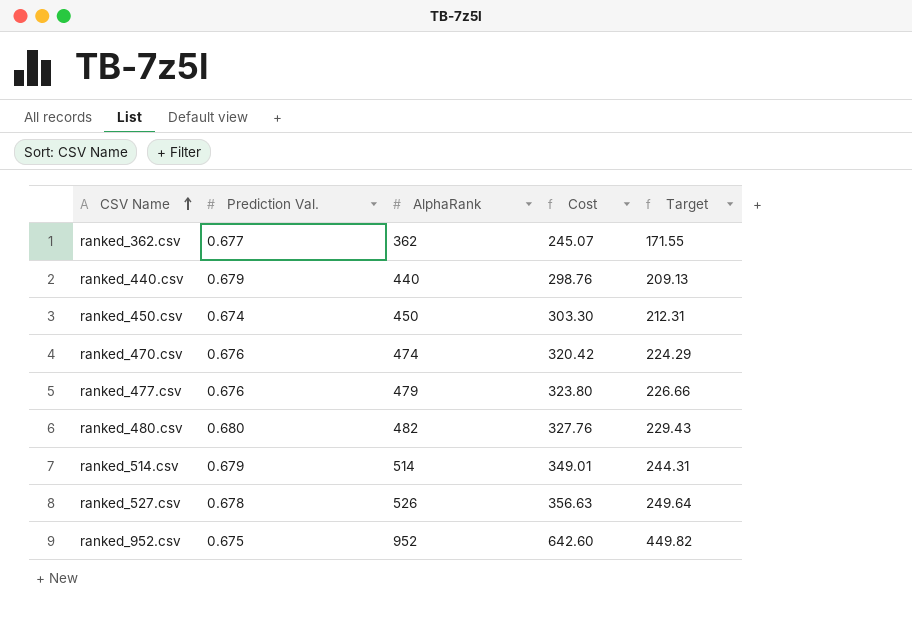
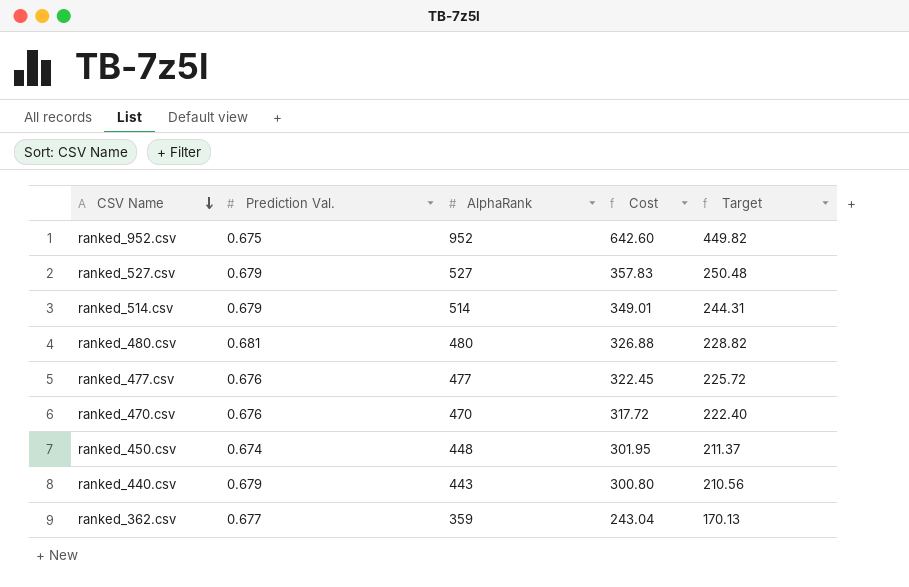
row order: CSV Name ascending -> CSV Name descending
ranked_527.csv | Prediction Val.: 0.678 -> 0.679
ranked_527.csv | AlphaRank: 526 -> 527
ranked_527.csv | Cost: 356.63 -> 357.83
ranked_527.csv | Target: 249.64 -> 250.48
ranked_480.csv | Prediction Val.: 0.680 -> 0.681
ranked_480.csv | AlphaRank: 482 -> 480
ranked_480.csv | Cost: 327.76 -> 326.88
ranked_480.csv | Target: 229.43 -> 228.82
ranked_477.csv | AlphaRank: 479 -> 477
ranked_477.csv | Cost: 323.80 -> 322.45
ranked_477.csv | Target: 226.66 -> 225.72
ranked_470.csv | AlphaRank: 474 -> 470
ranked_470.csv | Cost: 320.42 -> 317.72
ranked_470.csv | Target: 224.29 -> 222.40
ranked_450.csv | AlphaRank: 450 -> 448
ranked_450.csv | Cost: 303.30 -> 301.95
ranked_450.csv | Target: 212.31 -> 211.37
ranked_440.csv | AlphaRank: 440 -> 443
ranked_440.csv | Cost: 298.76 -> 300.80
ranked_440.csv | Target: 209.13 -> 210.56
ranked_362.csv | AlphaRank: 362 -> 359
ranked_362.csv | Cost: 245.07 -> 243.04
ranked_362.csv | Target: 171.55 -> 170.13

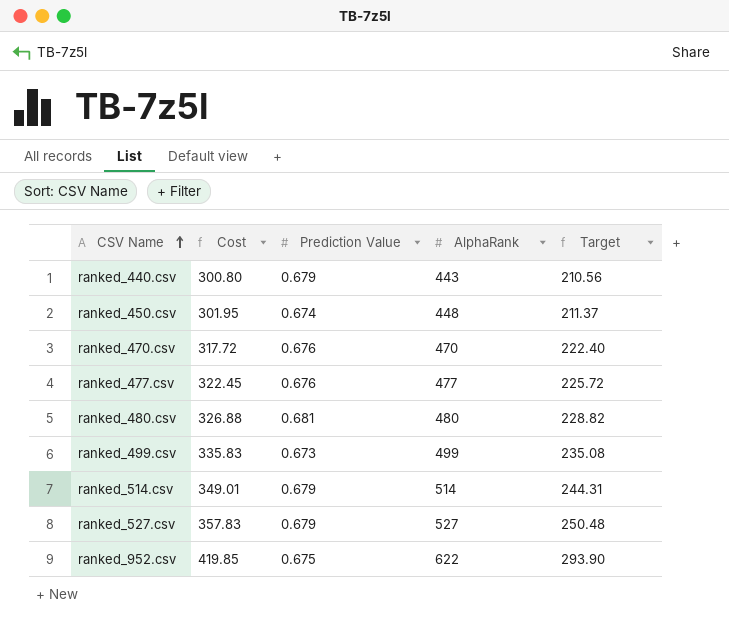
row order: CSV Name descending -> CSV Name ascending
column Cost | position: 4 -> 2
column name: Prediction Val. -> Prediction Value
row ranked_362.csv: 0.677 | 359 | 243.04 | 170.13 -> none
row ranked_499.csv: none -> 335.83 | 0.673 | 499 | 235.08
ranked_952.csv | Cost: 642.60 -> 419.85
ranked_952.csv | AlphaRank: 952 -> 622
ranked_952.csv | Target: 449.82 -> 293.90

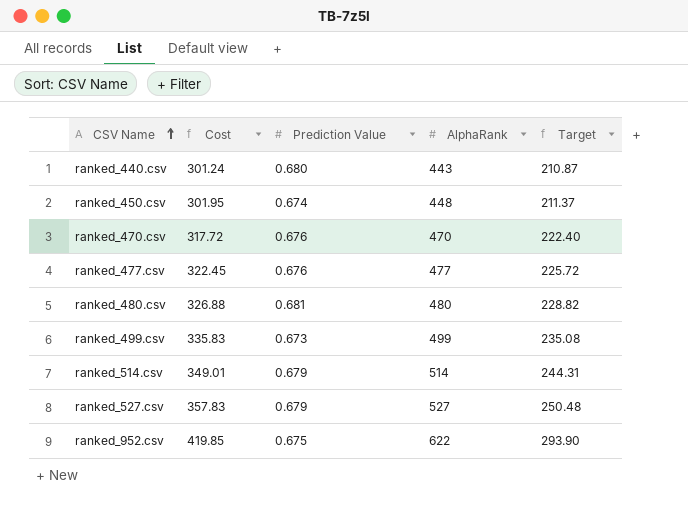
ranked_440.csv | Cost: 300.80 -> 301.24
ranked_440.csv | Prediction Value: 0.679 -> 0.680
ranked_440.csv | Target: 210.56 -> 210.87

